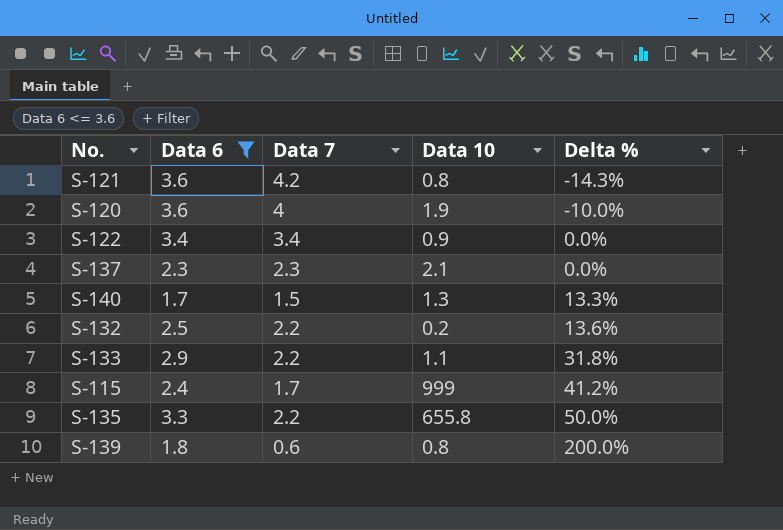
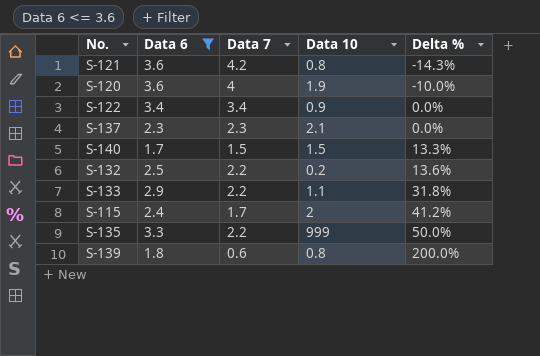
S-140 | Data 10: 1.3 -> 1.5
S-115 | Data 10: 999 -> 2
S-135 | Data 10: 655.8 -> 999

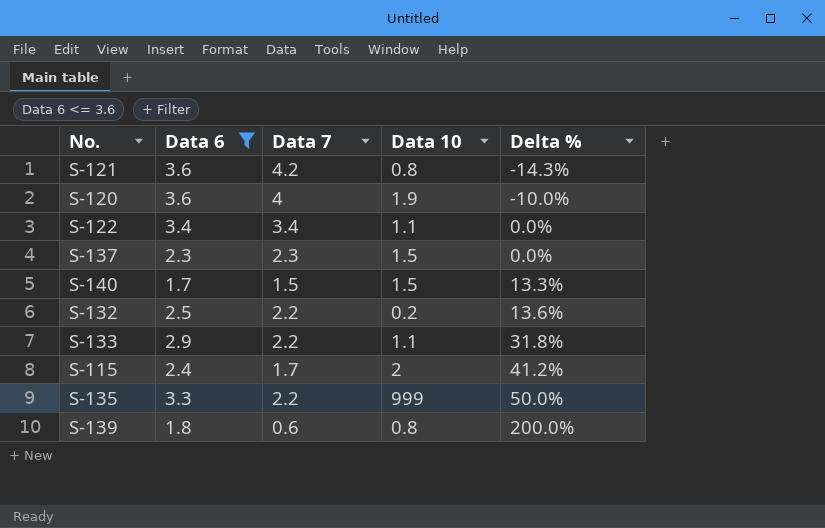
S-122 | Data 10: 0.9 -> 1.1
S-137 | Data 10: 2.1 -> 1.5

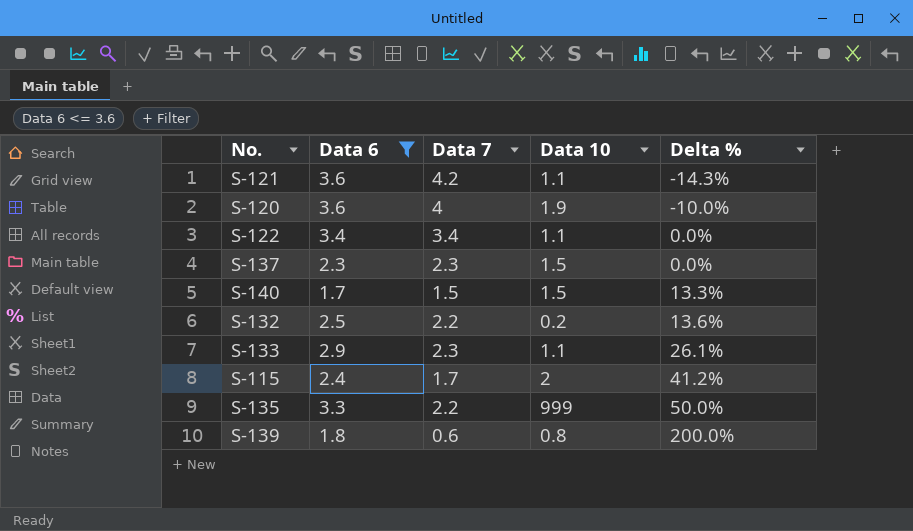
S-121 | Data 10: 0.8 -> 1.1
S-133 | Data 7: 2.2 -> 2.3
S-133 | Delta %: 31.8% -> 26.1%

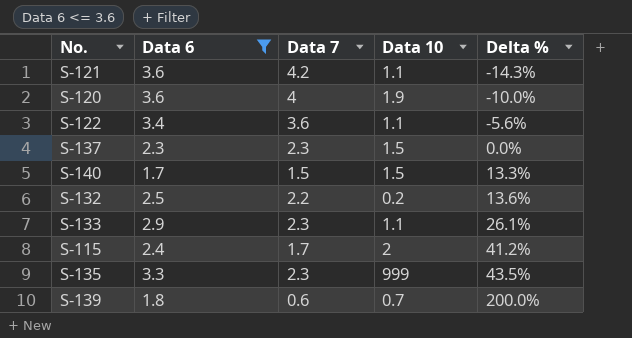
S-122 | Data 7: 3.4 -> 3.6
S-122 | Delta %: 0.0% -> -5.6%
S-135 | Data 7: 2.2 -> 2.3
S-135 | Delta %: 50.0% -> 43.5%
S-139 | Data 10: 0.8 -> 0.7

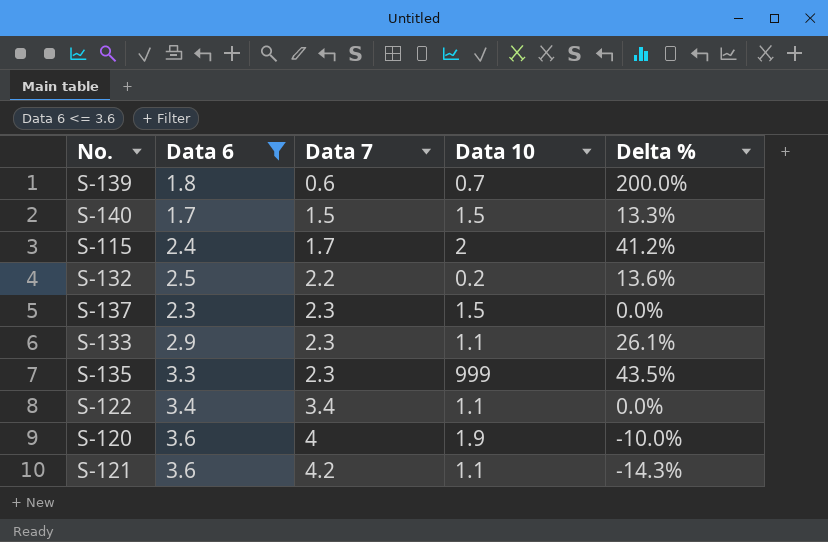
row order: Delta % ascending -> Data 7 ascending
S-122 | Data 7: 3.6 -> 3.4
S-122 | Delta %: -5.6% -> 0.0%

